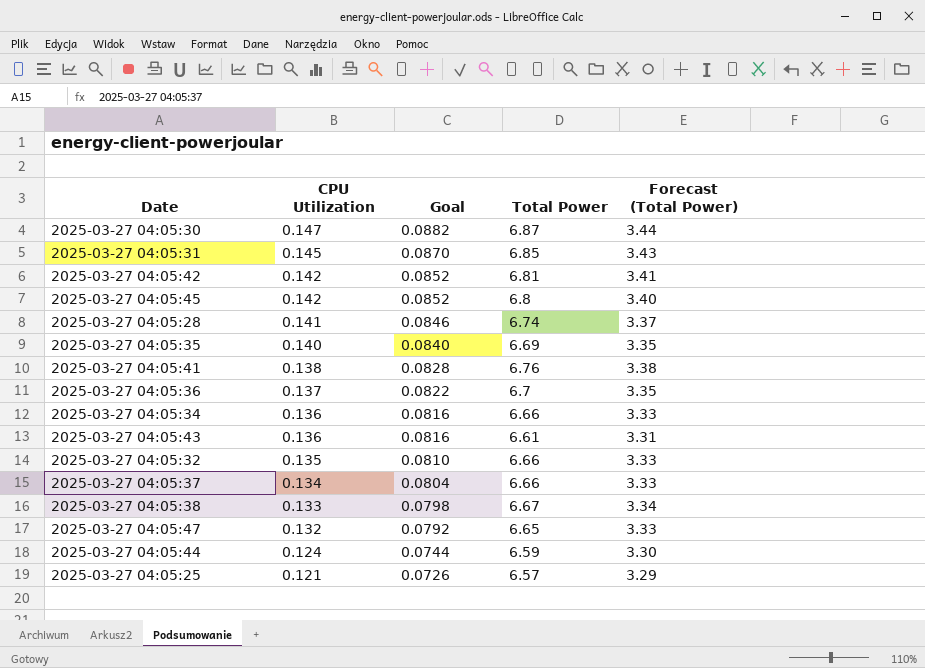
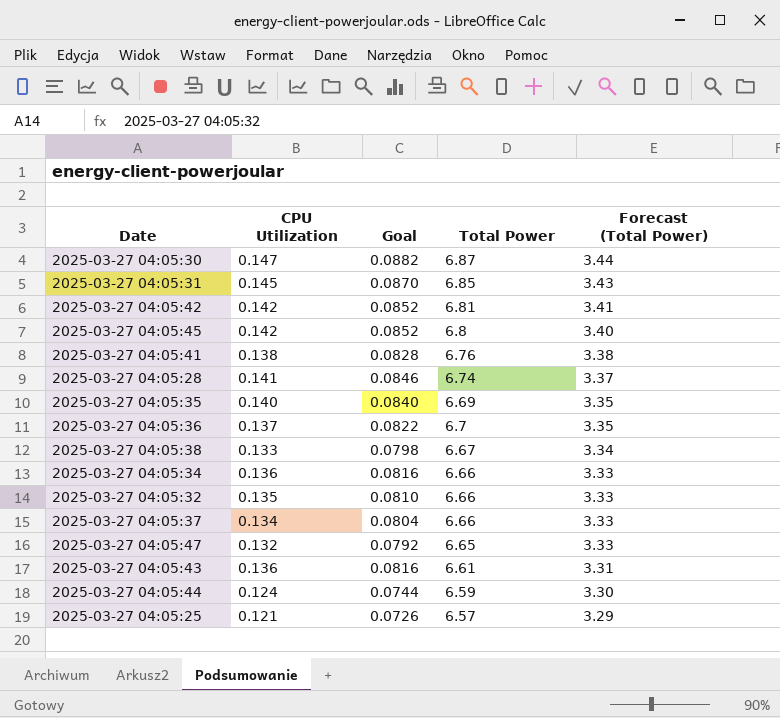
row order: CPU Utilization descending -> Forecast (Total Power) descending

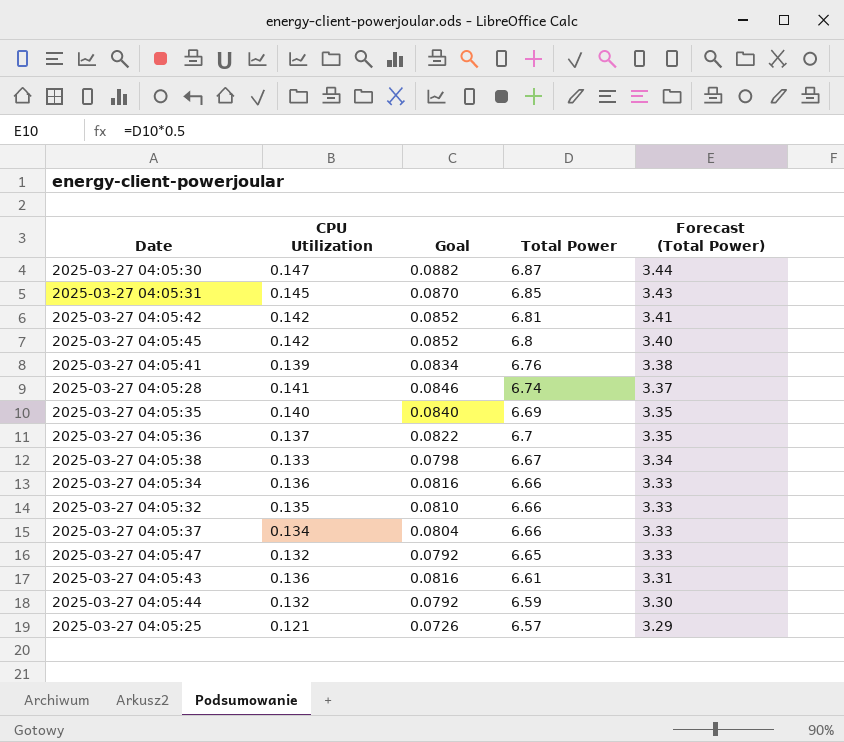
2025-03-27 04:05:41 | CPU Utilization: 0.138 -> 0.139
2025-03-27 04:05:41 | Goal: 0.0828 -> 0.0834
2025-03-27 04:05:44 | CPU Utilization: 0.124 -> 0.132
2025-03-27 04:05:44 | Goal: 0.0744 -> 0.0792

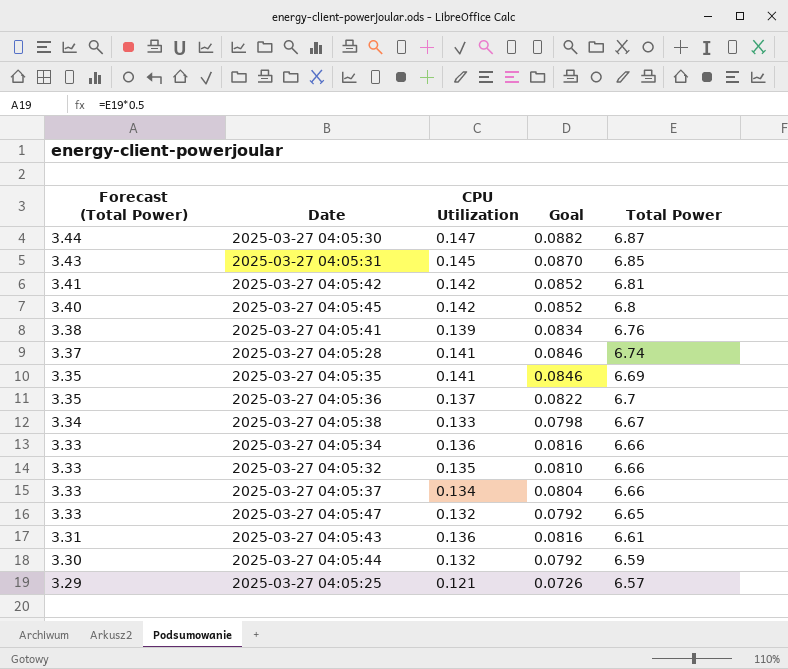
column Forecast (Total Power) | position: 5 -> 1
2025-03-27 04:05:35 | CPU Utilization: 0.140 -> 0.141
2025-03-27 04:05:35 | Goal: 0.0840 -> 0.0846

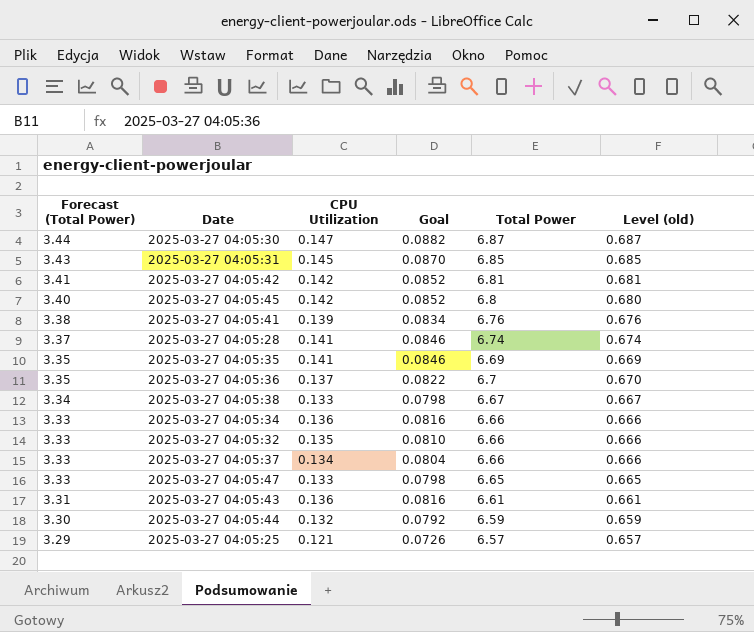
column Level (old) | formula: none -> [Total Power] * 0.1
2025-03-27 04:05:47 | CPU Utilization: 0.132 -> 0.133
2025-03-27 04:05:47 | Goal: 0.0792 -> 0.0798

